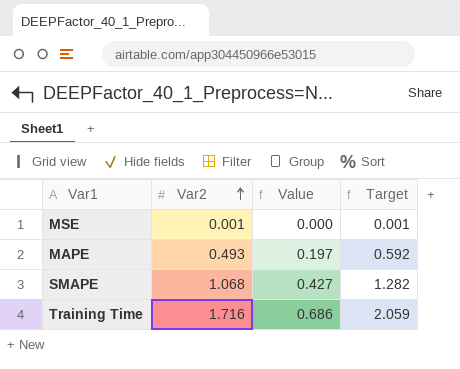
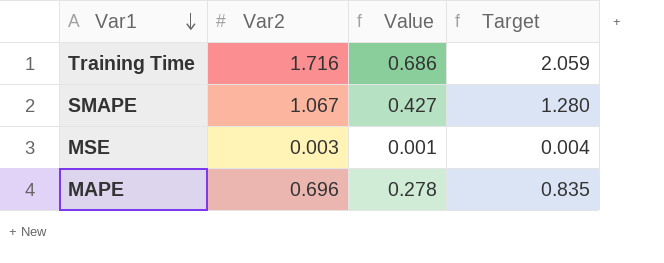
row order: Var2 ascending -> Var1 descending
SMAPE | Var2: 1.068 -> 1.067
SMAPE | Target: 1.282 -> 1.280
MSE | Var2: 0.001 -> 0.003
MSE | Value: 0.000 -> 0.001
MSE | Target: 0.001 -> 0.004
MAPE | Var2: 0.493 -> 0.696
MAPE | Value: 0.197 -> 0.278
MAPE | Target: 0.592 -> 0.835

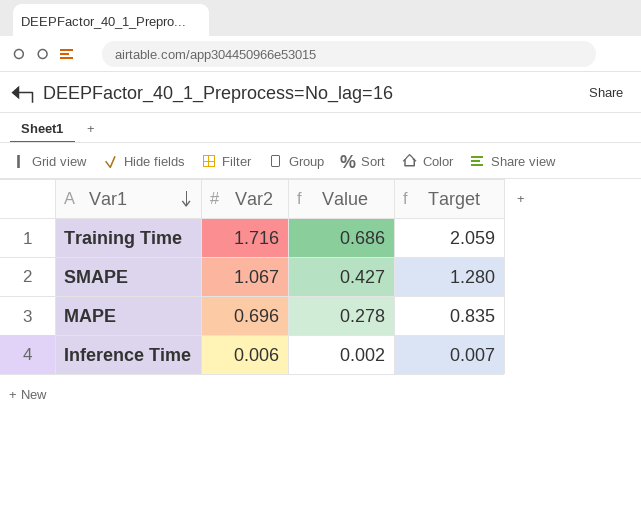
row MSE: 0.003 | 0.001 | 0.004 -> none
row Inference Time: none -> 0.006 | 0.002 | 0.007

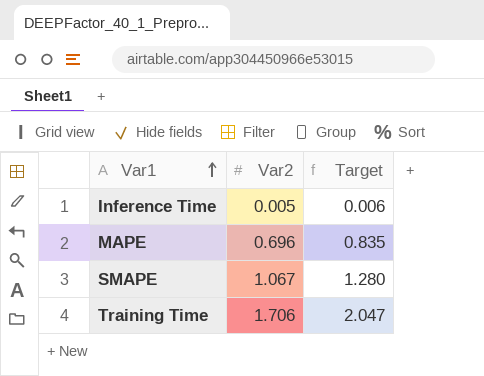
row order: Var1 descending -> Var1 ascending
column Value | formula: [Var2] * 0.4 -> none
Inference Time | Var2: 0.006 -> 0.005
Inference Time | Target: 0.007 -> 0.006
Training Time | Var2: 1.716 -> 1.706
Training Time | Target: 2.059 -> 2.047

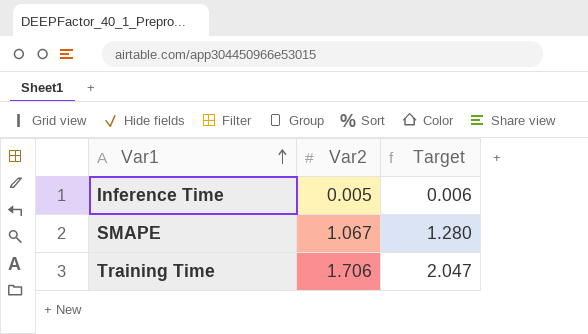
row MAPE: 0.696 | 0.835 -> none

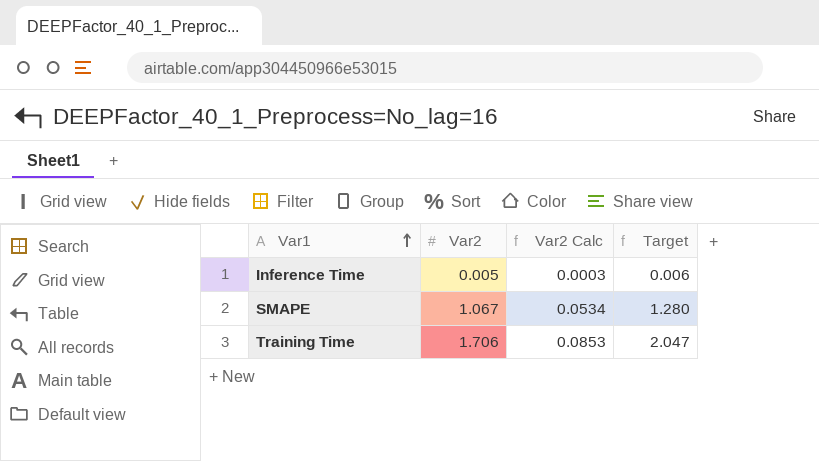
column Var2 Calc | formula: none -> [Var2] * 0.05

